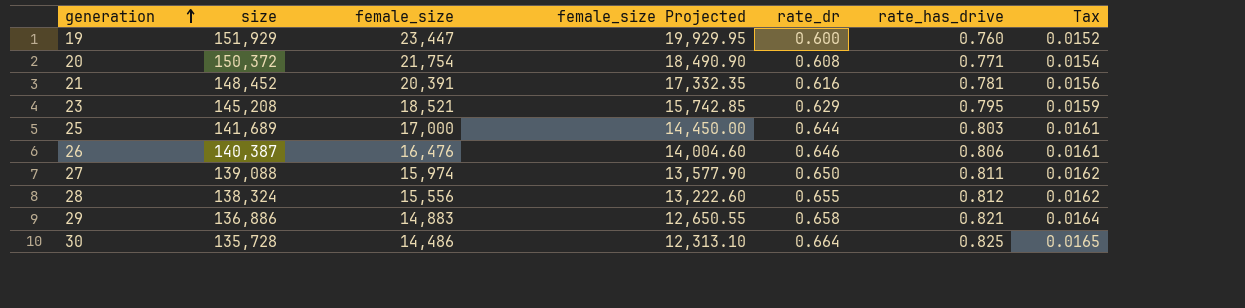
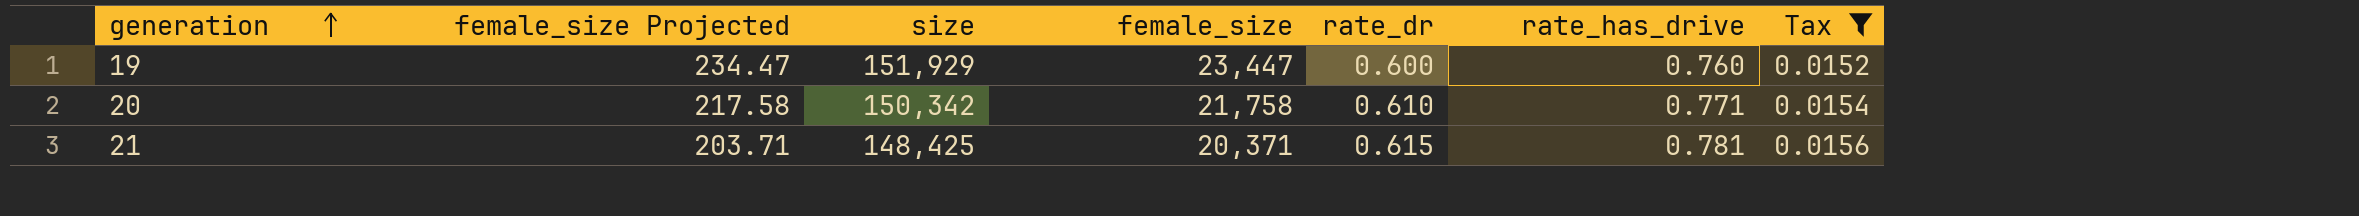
filter: none -> Tax <= 0.0156
column female_size Projected | formula: [female_size] * 0.85 -> [female_size] * 0.01
column female_size Projected | position: 4 -> 2
20 | size: 150,372 -> 150,342
20 | female_size: 21,754 -> 21,758
20 | rate_dr: 0.608 -> 0.610
21 | size: 148,452 -> 148,425
21 | female_size: 20,391 -> 20,371
21 | rate_dr: 0.616 -> 0.615

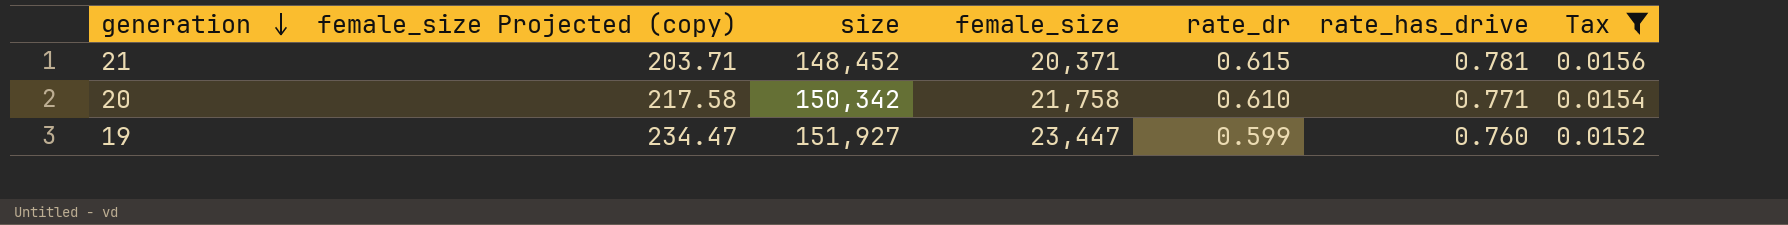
row order: generation ascending -> generation descending
column name: female_size Projected -> female_size Projected (copy)
21 | size: 148,425 -> 148,452
19 | size: 151,929 -> 151,927
19 | rate_dr: 0.600 -> 0.599

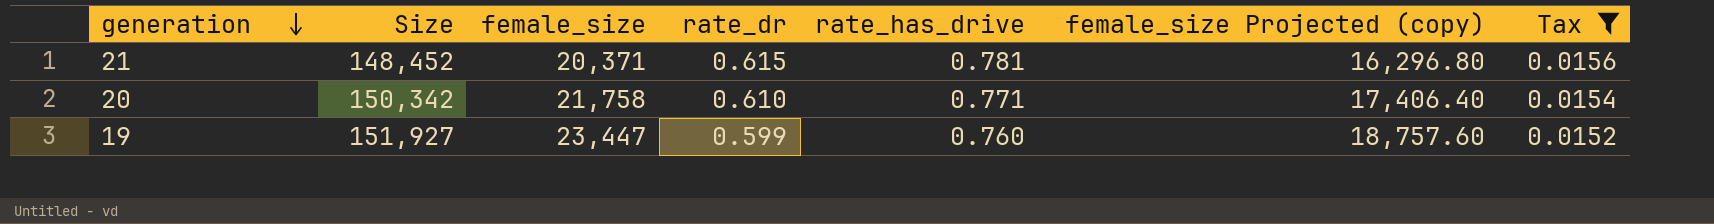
column name: size -> Size
column female_size Projected (copy) | formula: [female_size] * 0.01 -> [female_size] * 0.8
column female_size Projected (copy) | position: 2 -> 6

